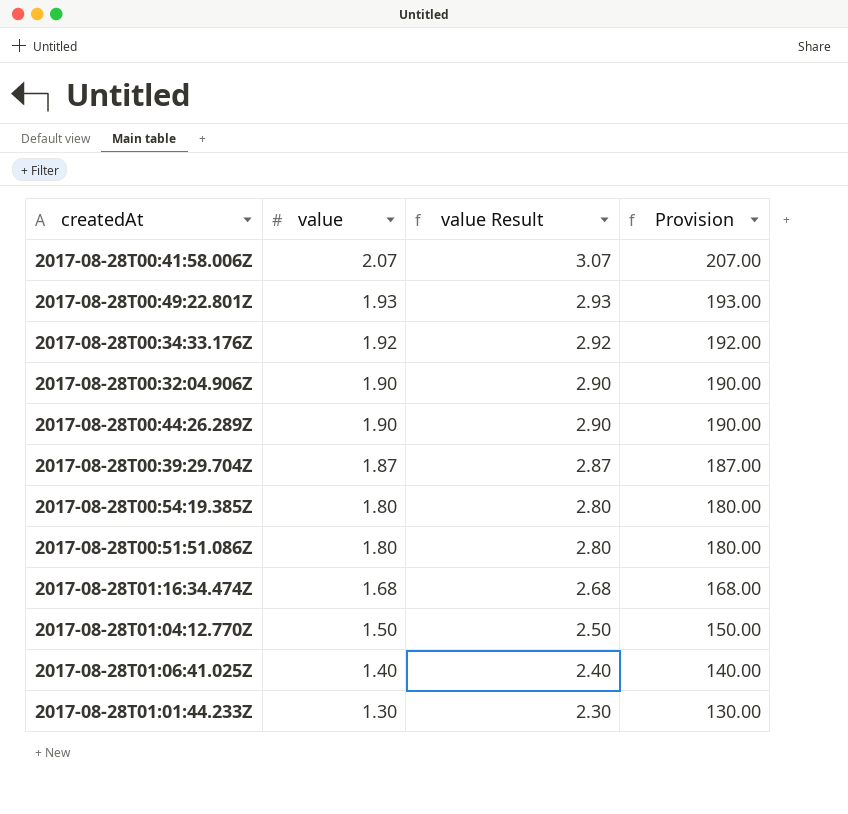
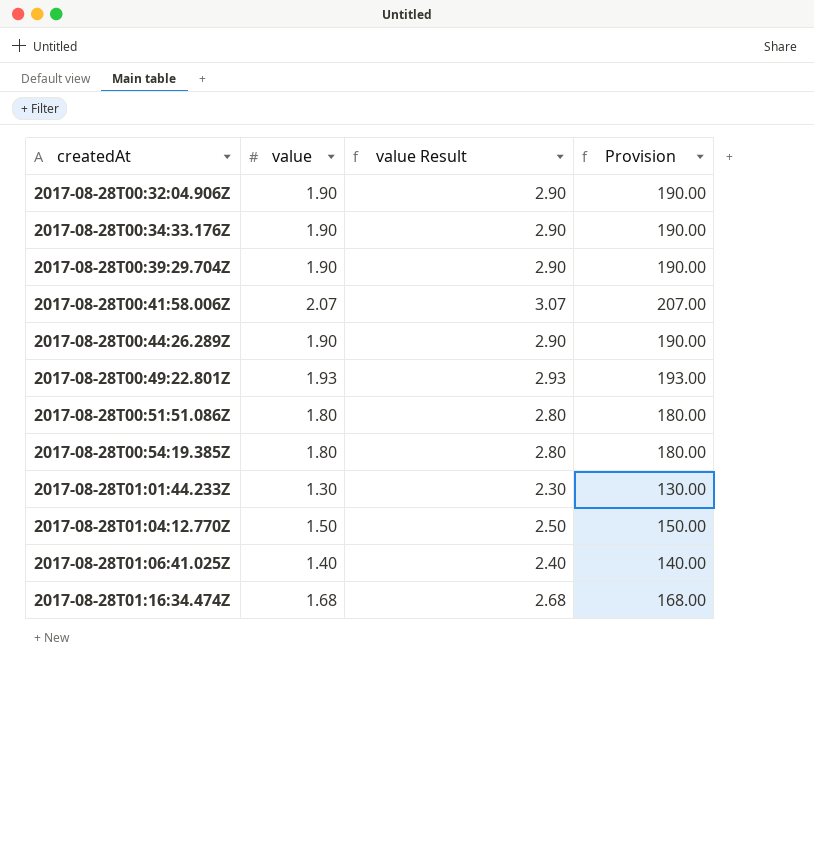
row order: value descending -> createdAt ascending
2017-08-28T00:34:33.176Z | value: 1.92 -> 1.90
2017-08-28T00:34:33.176Z | value Result: 2.92 -> 2.90
2017-08-28T00:34:33.176Z | Provision: 192.00 -> 190.00
2017-08-28T00:39:29.704Z | value: 1.87 -> 1.90
2017-08-28T00:39:29.704Z | value Result: 2.87 -> 2.90
2017-08-28T00:39:29.704Z | Provision: 187.00 -> 190.00

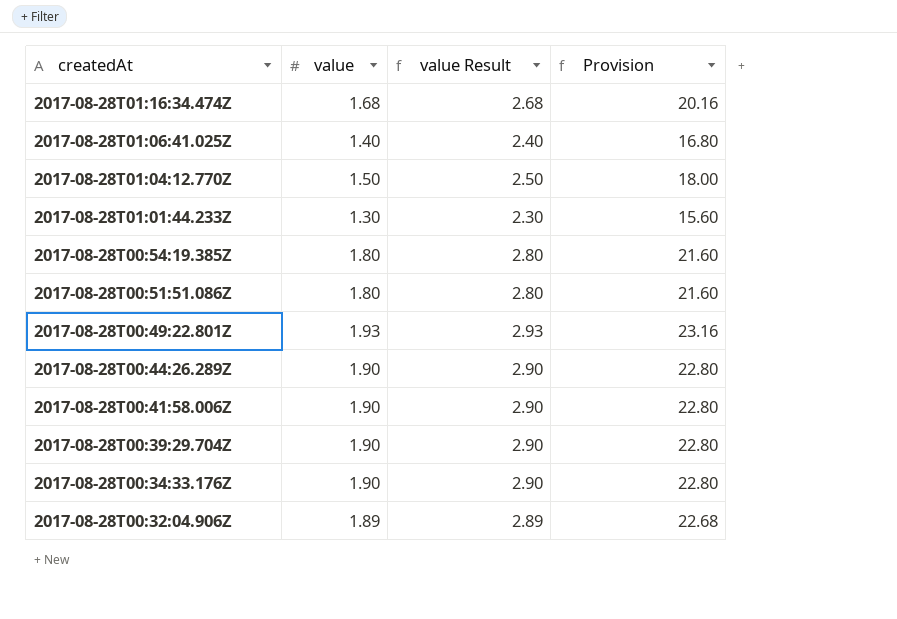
row order: createdAt ascending -> createdAt descending
column Provision | formula: [value] * 100 -> [value] * 12
2017-08-28T00:41:58.006Z | value: 2.07 -> 1.90
2017-08-28T00:41:58.006Z | value Result: 3.07 -> 2.90
2017-08-28T00:32:04.906Z | value: 1.90 -> 1.89
2017-08-28T00:32:04.906Z | value Result: 2.90 -> 2.89

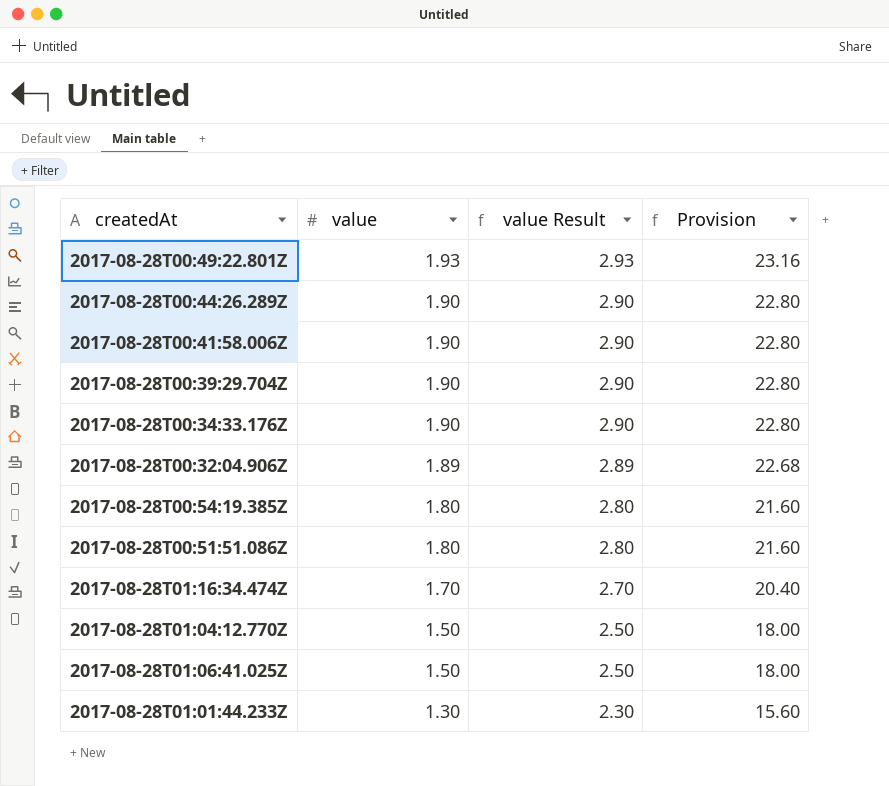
row order: createdAt descending -> value descending
2017-08-28T01:16:34.474Z | value: 1.68 -> 1.70
2017-08-28T01:16:34.474Z | value Result: 2.68 -> 2.70
2017-08-28T01:16:34.474Z | Provision: 20.16 -> 20.40
2017-08-28T01:06:41.025Z | value: 1.40 -> 1.50
2017-08-28T01:06:41.025Z | value Result: 2.40 -> 2.50
2017-08-28T01:06:41.025Z | Provision: 16.80 -> 18.00

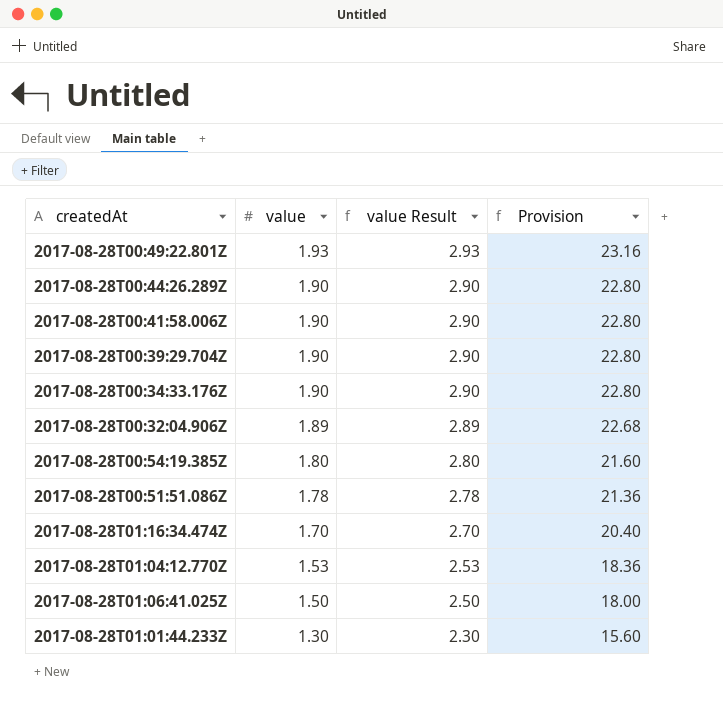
2017-08-28T00:51:51.086Z | value: 1.80 -> 1.78
2017-08-28T00:51:51.086Z | value Result: 2.80 -> 2.78
2017-08-28T00:51:51.086Z | Provision: 21.60 -> 21.36
2017-08-28T01:04:12.770Z | value: 1.50 -> 1.53
2017-08-28T01:04:12.770Z | value Result: 2.50 -> 2.53
2017-08-28T01:04:12.770Z | Provision: 18.00 -> 18.36

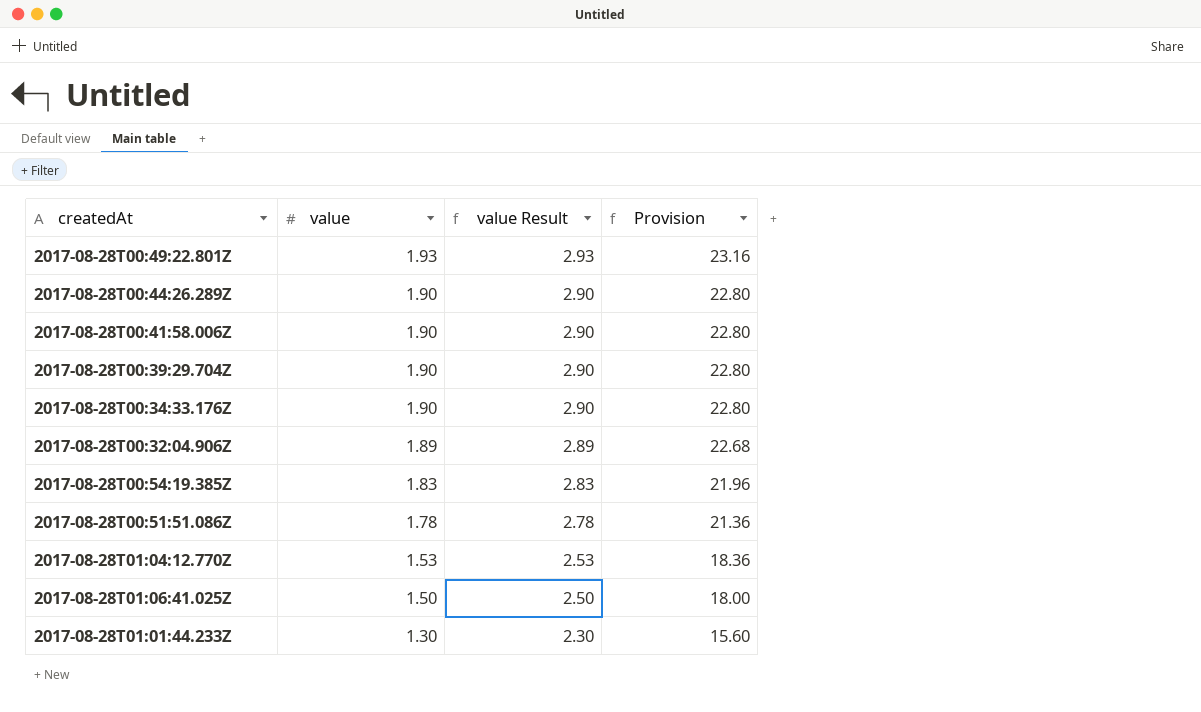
row 2017-08-28T01:16:34.474Z: 1.70 | 2.70 | 20.40 -> none
2017-08-28T00:54:19.385Z | value: 1.80 -> 1.83
2017-08-28T00:54:19.385Z | value Result: 2.80 -> 2.83
2017-08-28T00:54:19.385Z | Provision: 21.60 -> 21.96

